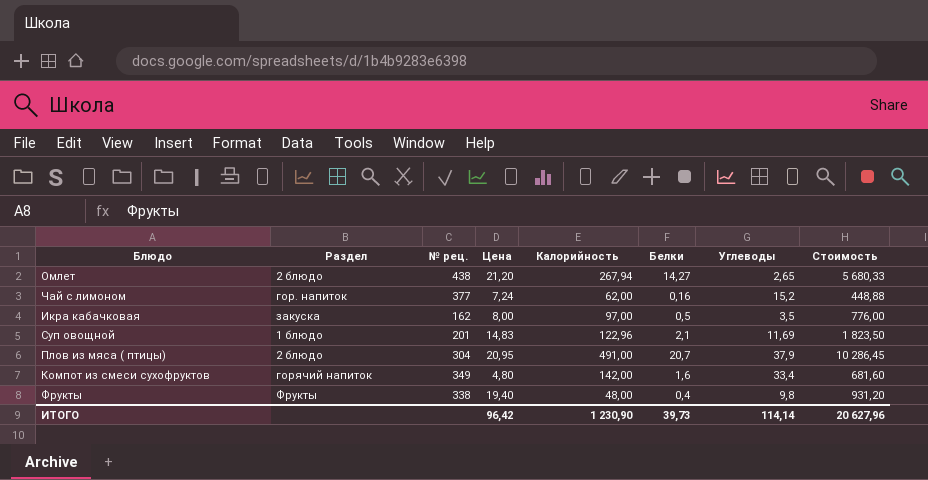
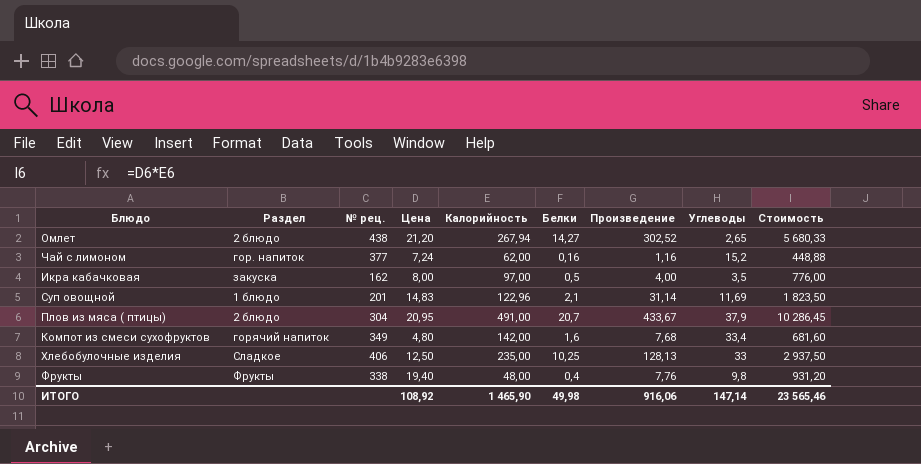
column Произведение | formula: none -> [Цена] * [Белки]
row Хлебобулочные изделия: none -> Сладкое | 406 | 12,50 | 235,00 | 10,25 | 128,13 | 33 | 2 937,50
ИТОГО | Цена: 96,42 -> 108,92
ИТОГО | Калорийность: 1 230,90 -> 1 465,90
ИТОГО | Белки: 39,73 -> 49,98
ИТОГО | Углеводы: 114,14 -> 147,14
ИТОГО | Стоимость: 20 627,96 -> 23 565,46

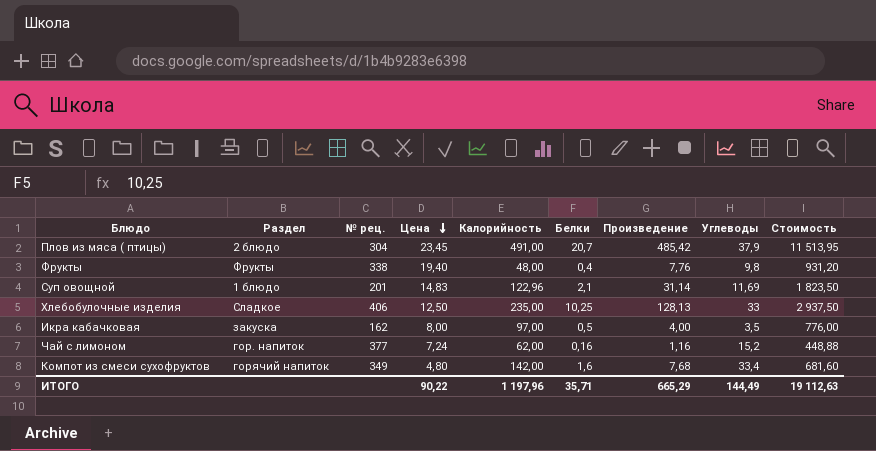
row order: none -> Цена descending
row Омлет: 2 блюдо | 438 | 21,20 | 267,94 | 14,27 | 302,52 | 2,65 | 5 680,33 -> none
Плов из мяса ( птицы) | Цена: 20,95 -> 23,45
Плов из мяса ( птицы) | Произведение: 433,67 -> 485,42
Плов из мяса ( птицы) | Стоимость: 10 286,45 -> 11 513,95
ИТОГО | Цена: 108,92 -> 90,22
ИТОГО | Калорийность: 1 465,90 -> 1 197,96
ИТОГО | Белки: 49,98 -> 35,71
ИТОГО | Произведение: 916,06 -> 665,29
ИТОГО | Углеводы: 147,14 -> 144,49
ИТОГО | Стоимость: 23 565,46 -> 19 112,63

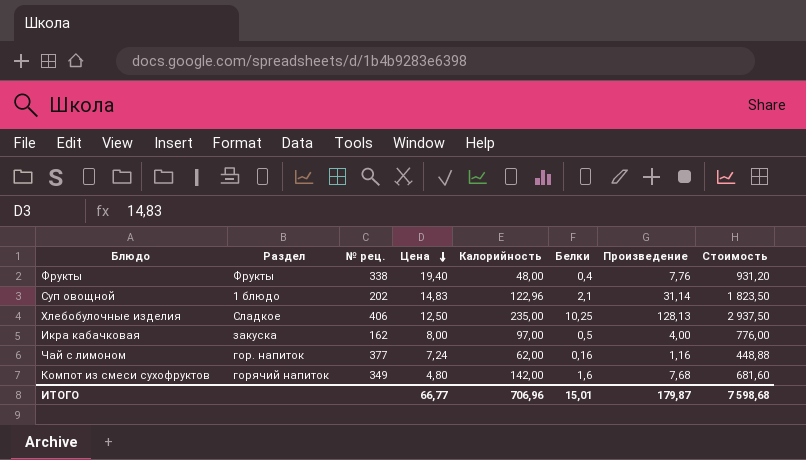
column Углеводы | position: 8 -> none
row Плов из мяса ( птицы): 2 блюдо | 304 | 23,45 | 491,00 | 20,7 | 485,42 | 37,9 | 11 513,95 -> none
Суп овощной | № рец.: 201 -> 202
ИТОГО | Цена: 90,22 -> 66,77
ИТОГО | Калорийность: 1 197,96 -> 706,96
ИТОГО | Белки: 35,71 -> 15,01
ИТОГО | Произведение: 665,29 -> 179,87
ИТОГО | Стоимость: 19 112,63 -> 7 598,68

